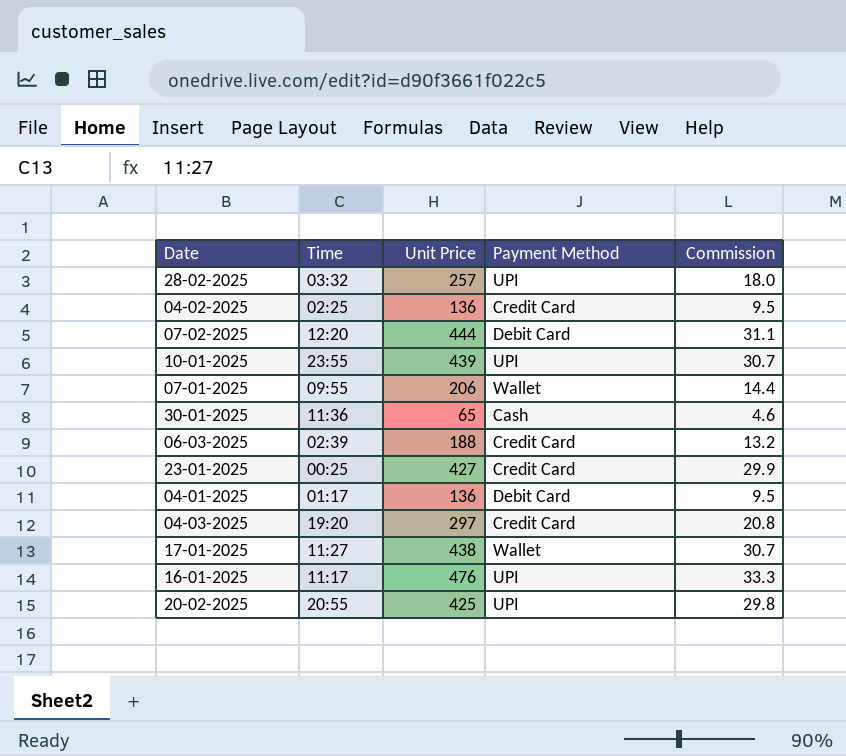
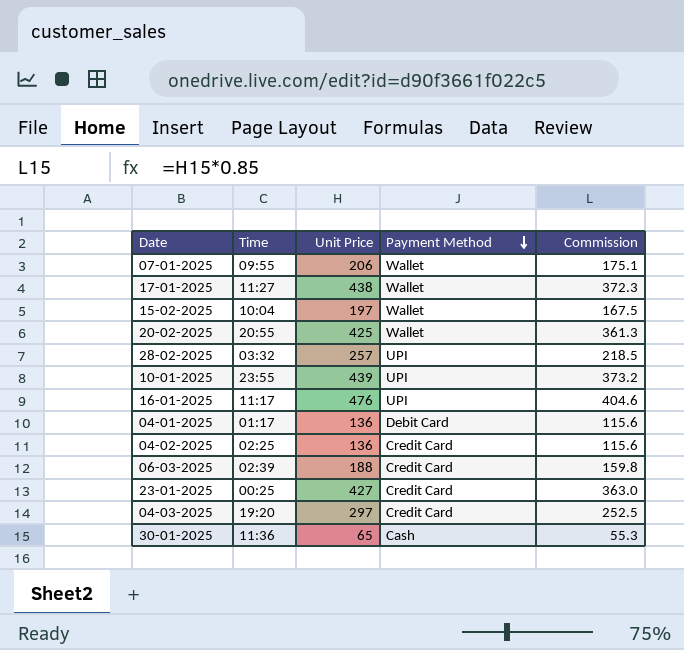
row order: none -> Payment Method descending
column Commission | formula: [Unit Price] * 0.07 -> [Unit Price] * 0.85
row 07-02-2025: 12:20 | 444 | Debit Card | 31.1 -> none
row 15-02-2025: none -> 10:04 | 197 | Wallet | 167.5
20-02-2025 | Payment Method: UPI -> Wallet

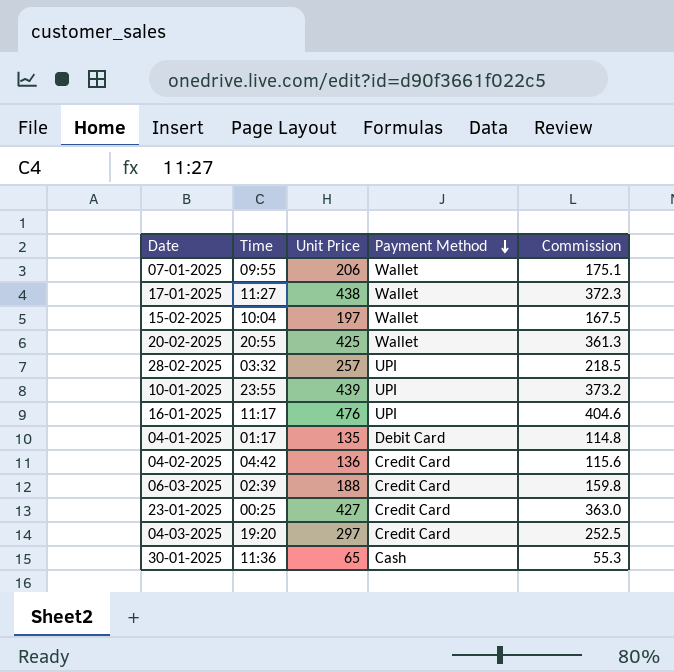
04-01-2025 | Unit Price: 136 -> 135
04-01-2025 | Commission: 115.6 -> 114.8
04-02-2025 | Time: 02:25 -> 04:42

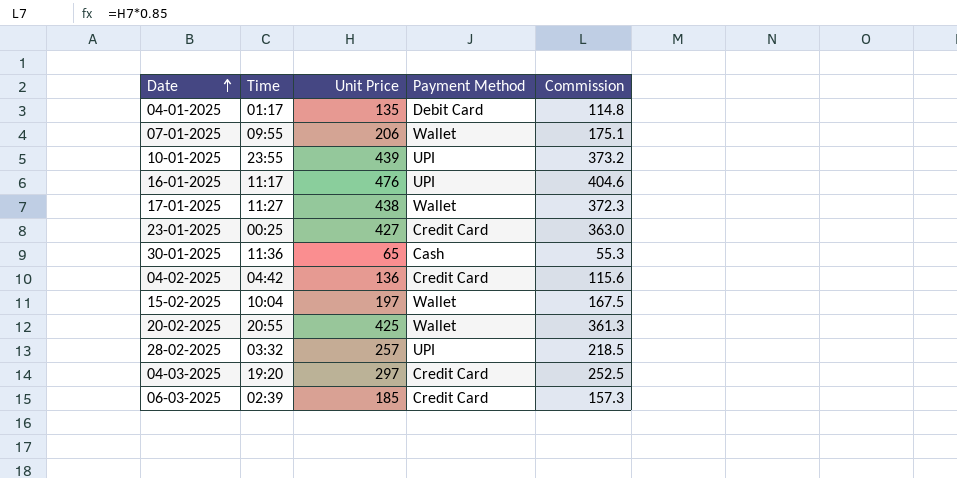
row order: Payment Method descending -> Date ascending
06-03-2025 | Unit Price: 188 -> 185
06-03-2025 | Commission: 159.8 -> 157.3

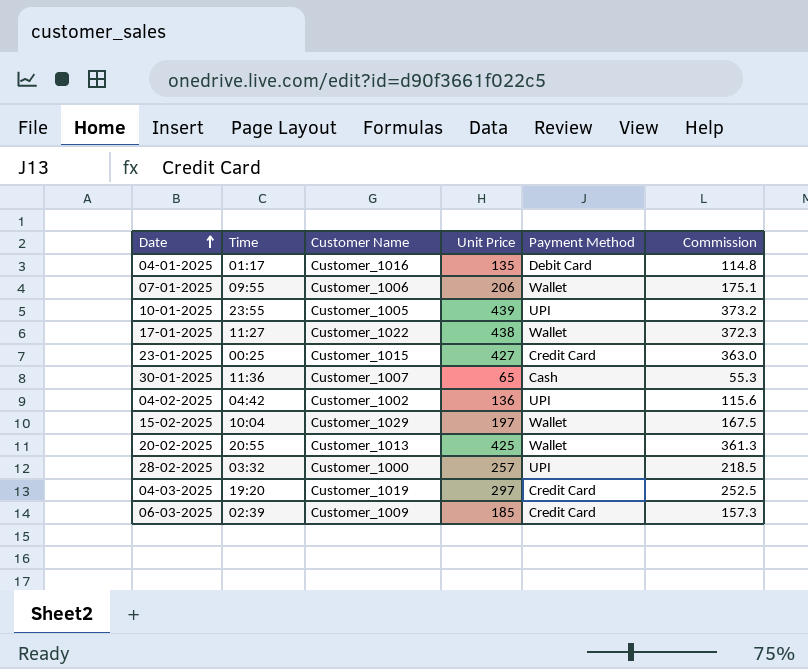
column Customer Name | position: none -> 3
row 16-01-2025: 11:17 | 476 | UPI | 404.6 -> none
04-02-2025 | Payment Method: Credit Card -> UPI

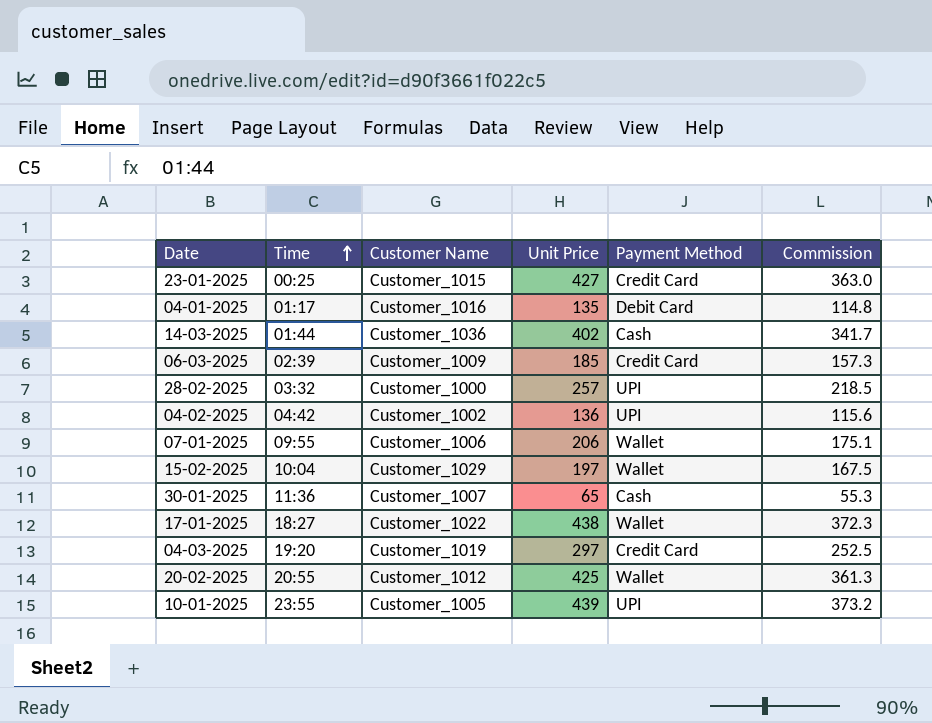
row order: Date ascending -> Time ascending
row 14-03-2025: none -> 01:44 | Customer_1036 | 402 | Cash | 341.7
17-01-2025 | Time: 11:27 -> 18:27
20-02-2025 | Customer Name: Customer_1013 -> Customer_1012

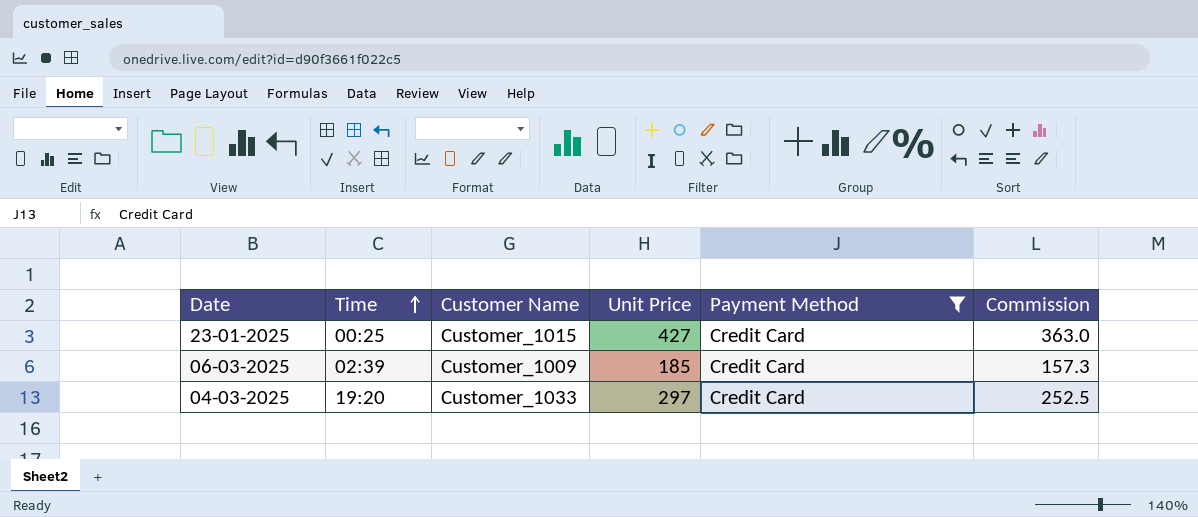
filter: none -> Payment Method = Credit Card
04-03-2025 | Customer Name: Customer_1019 -> Customer_1033

